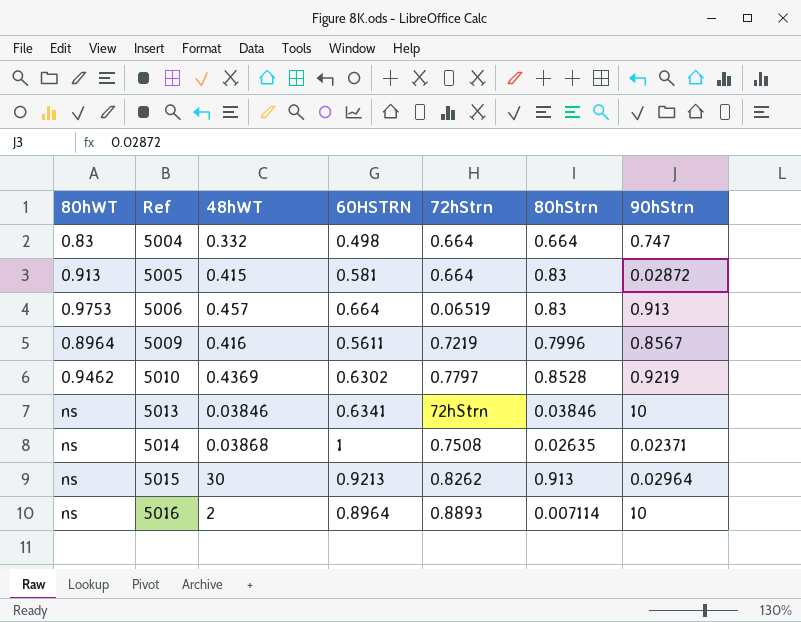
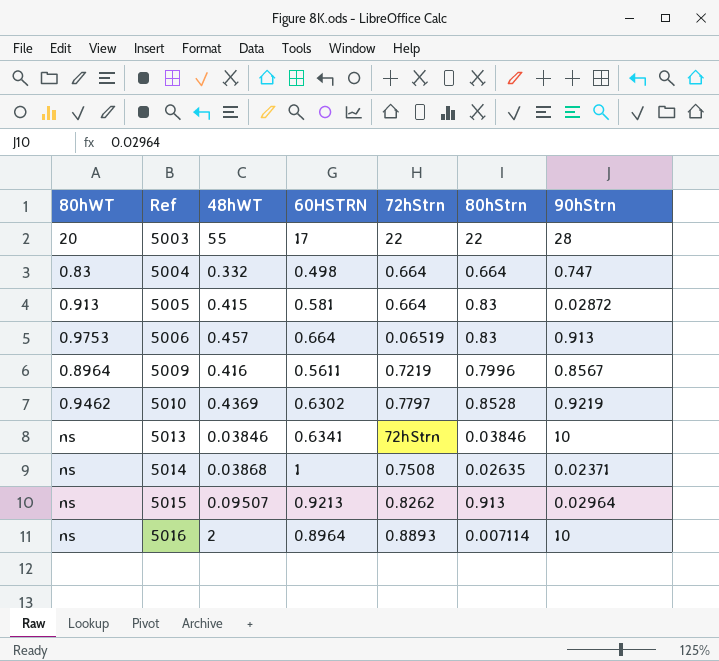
row 5003: none -> 20 | 55 | 17 | 22 | 22 | 28
5015 | 48hWT: 30 -> 0.09507

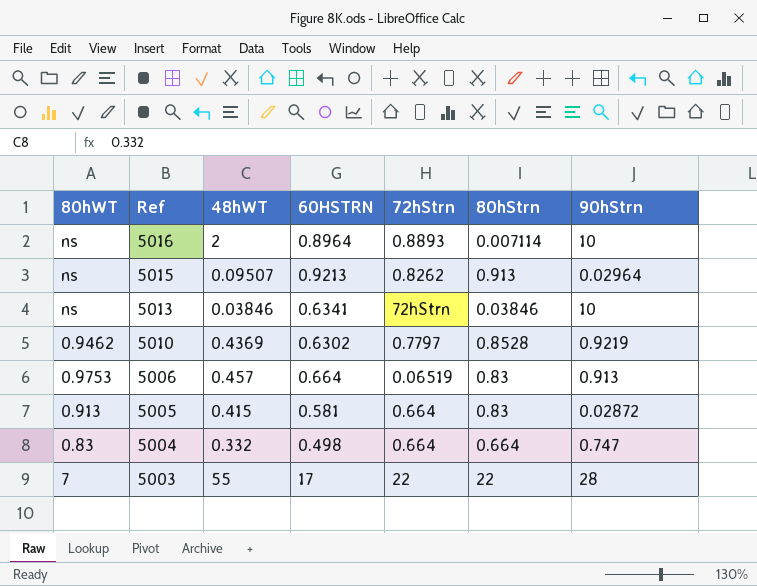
row order: Ref ascending -> Ref descending
row 5009: 0.8964 | 0.416 | 0.5611 | 0.7219 | 0.7996 | 0.8567 -> none
row 5014: ns | 0.03868 | 1 | 0.7508 | 0.02635 | 0.02371 -> none
5003 | 80hWT: 20 -> 7

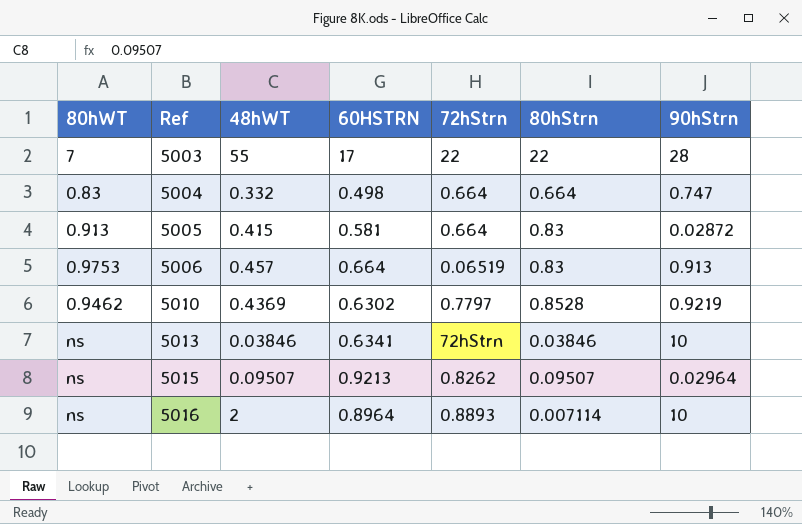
row order: Ref descending -> Ref ascending
5015 | 80hStrn: 0.913 -> 0.09507

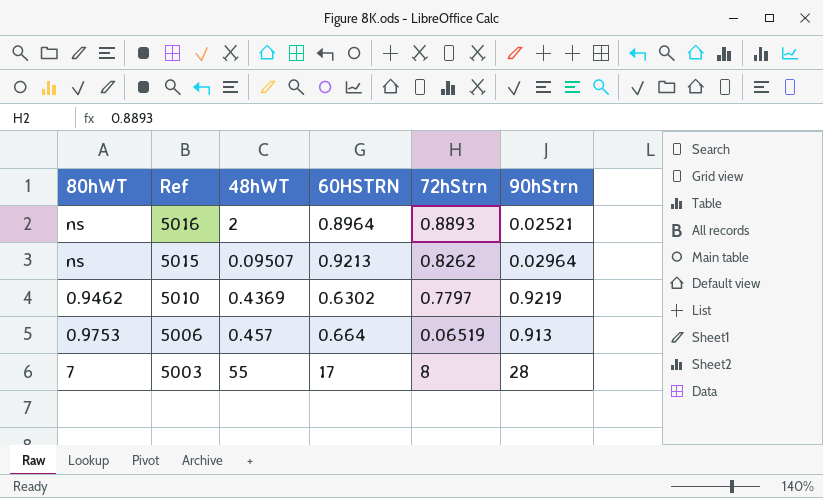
row order: Ref ascending -> Ref descending
column 80hStrn | position: 6 -> none
row 5004: 0.83 | 0.332 | 0.498 | 0.664 | 0.664 | 0.747 -> none
row 5005: 0.913 | 0.415 | 0.581 | 0.664 | 0.83 | 0.02872 -> none
row 5013: ns | 0.03846 | 0.6341 | 72hStrn | 0.03846 | 10 -> none
5016 | 90hStrn: 10 -> 0.02521
5003 | 72hStrn: 22 -> 8

